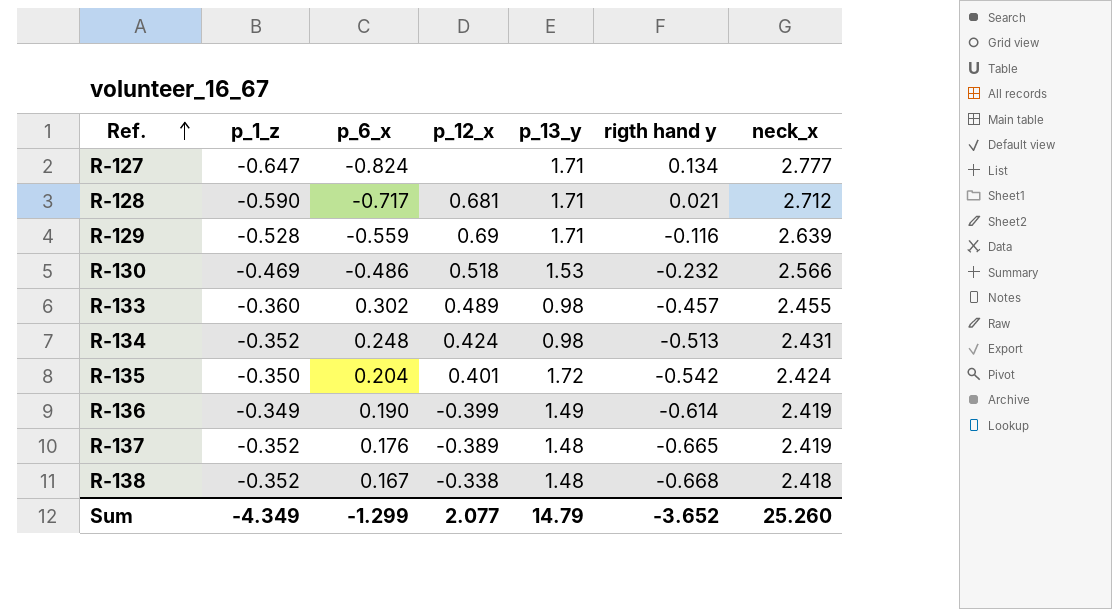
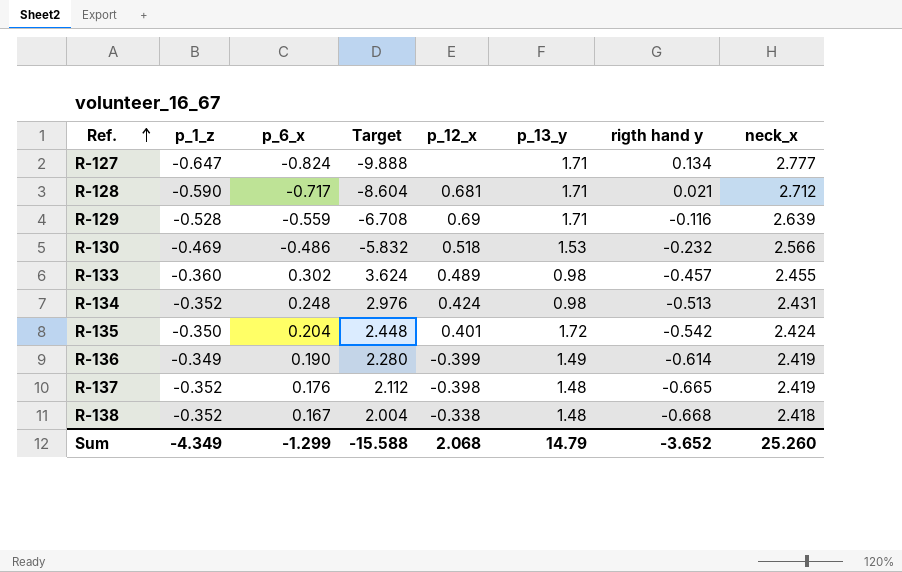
column Target | formula: none -> [p_6_x] * 12
R-137 | p_12_x: -0.389 -> -0.398
Sum | p_12_x: 2.077 -> 2.068

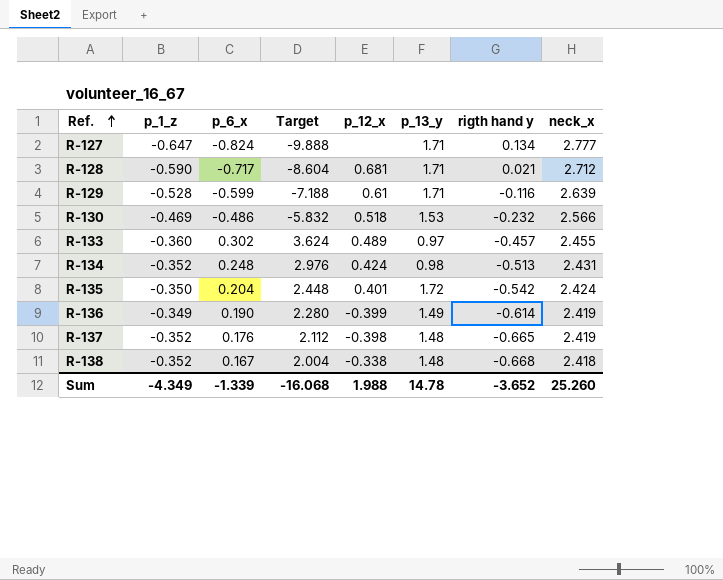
R-129 | p_6_x: -0.559 -> -0.599
R-129 | Target: -6.708 -> -7.188
R-129 | p_12_x: 0.69 -> 0.61
R-133 | p_13_y: 0.98 -> 0.97
Sum | p_6_x: -1.299 -> -1.339
Sum | Target: -15.588 -> -16.068
Sum | p_12_x: 2.068 -> 1.988
Sum | p_13_y: 14.79 -> 14.78

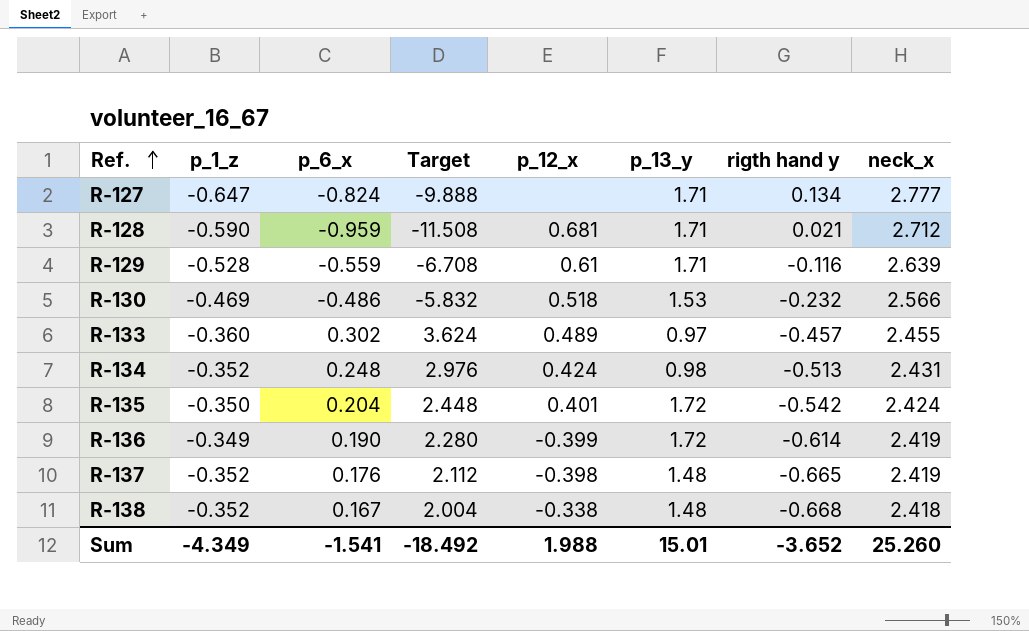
R-128 | p_6_x: -0.717 -> -0.959
R-128 | Target: -8.604 -> -11.508
R-129 | p_6_x: -0.599 -> -0.559
R-129 | Target: -7.188 -> -6.708
R-136 | p_13_y: 1.49 -> 1.72
Sum | p_6_x: -1.339 -> -1.541
Sum | Target: -16.068 -> -18.492
Sum | p_13_y: 14.78 -> 15.01

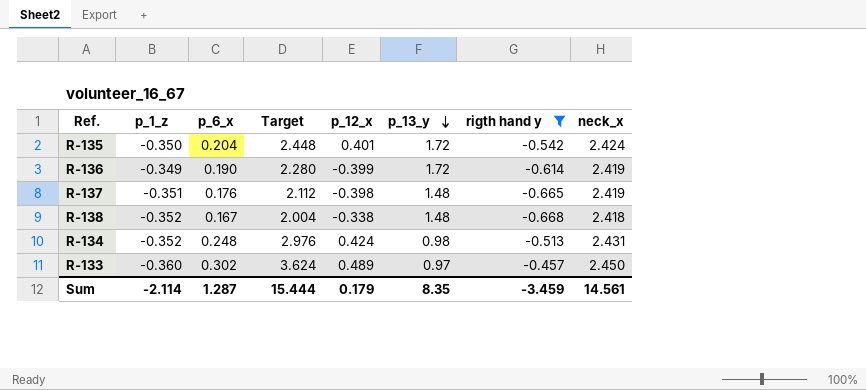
filter: none -> rigth hand y <= -0.457
row order: Ref. ascending -> p_13_y descending
R-137 | p_1_z: -0.352 -> -0.351
R-133 | neck_x: 2.455 -> 2.450
Sum | p_1_z: -4.349 -> -2.114
Sum | p_6_x: -1.541 -> 1.287
Sum | Target: -18.492 -> 15.444
Sum | p_12_x: 1.988 -> 0.179
Sum | p_13_y: 15.01 -> 8.35
Sum | rigth hand y: -3.652 -> -3.459
Sum | neck_x: 25.260 -> 14.561

